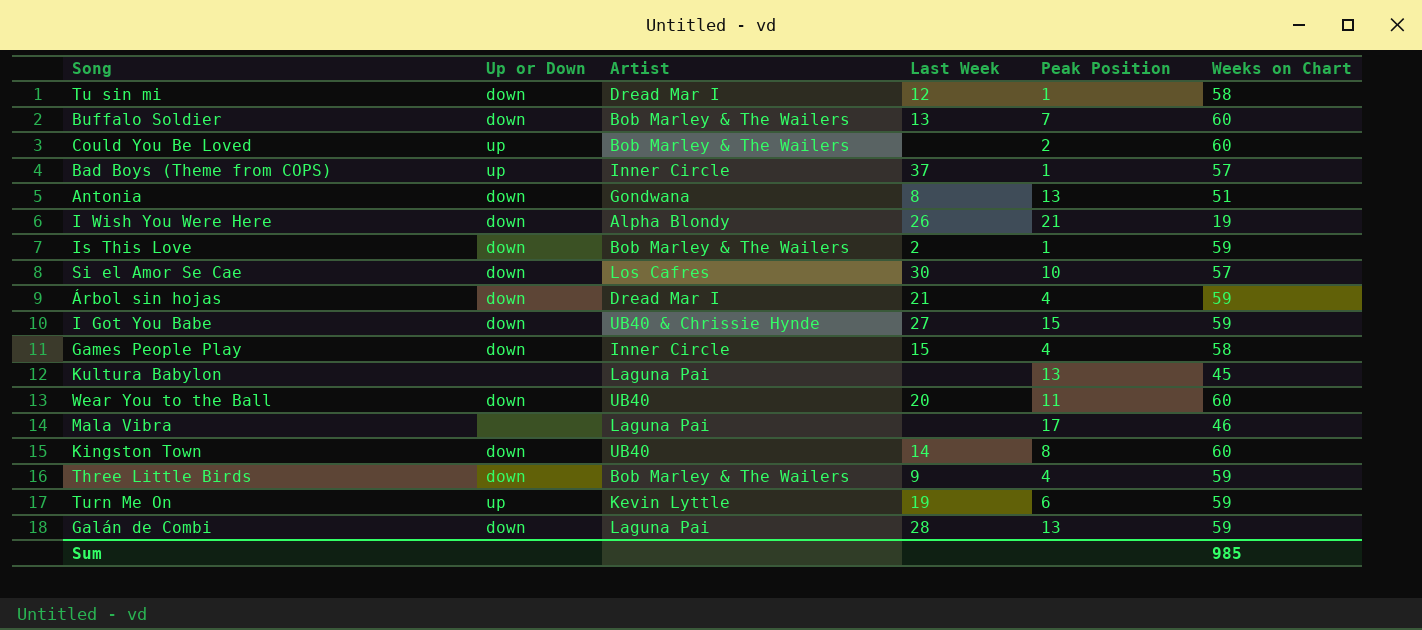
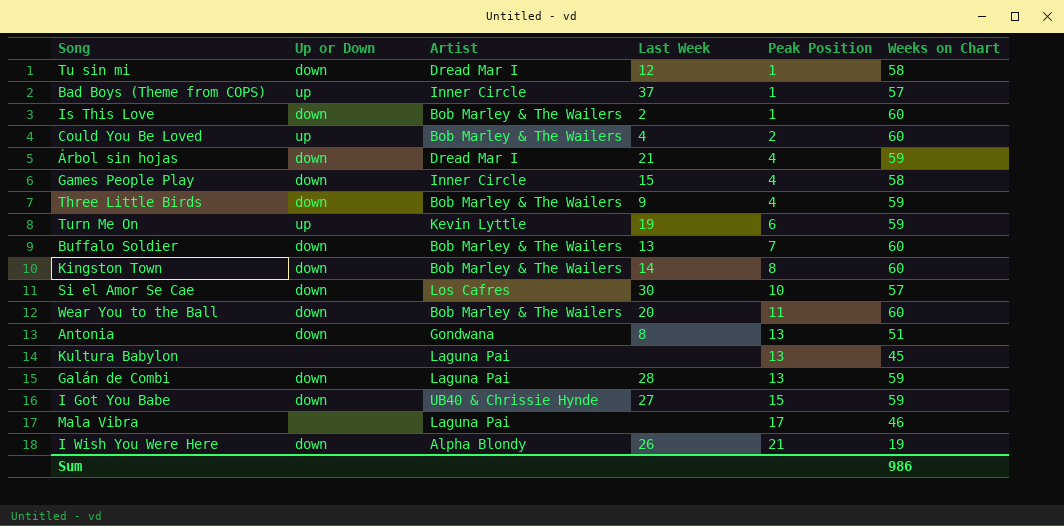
row order: none -> Peak Position ascending
Is This Love | Weeks on Chart: 59 -> 60
Could You Be Loved | Last Week: none -> 4
Kingston Town | Artist: UB40 -> Bob Marley & The Wailers
Wear You to the Ball | Artist: UB40 -> Bob Marley & The Wailers
Sum | Weeks on Chart: 985 -> 986

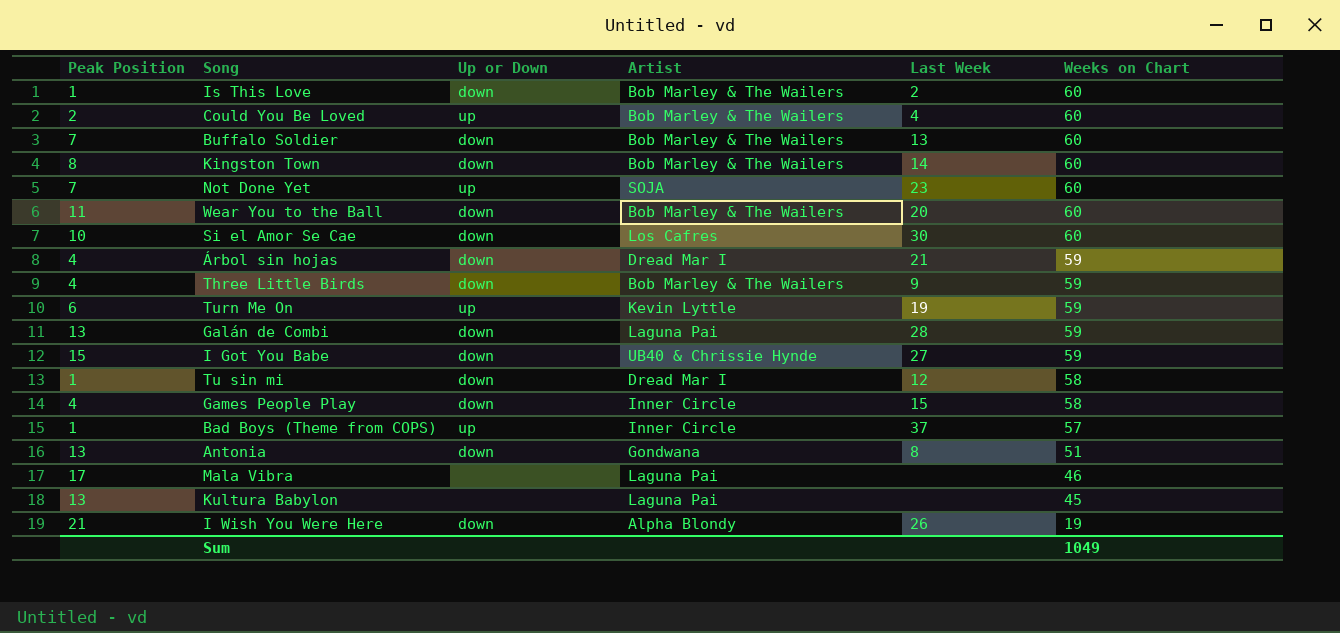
row order: Peak Position ascending -> Weeks on Chart descending
column Peak Position | position: 5 -> 1
row Not Done Yet: none -> 7 | up | SOJA | 23 | 60
Si el Amor Se Cae | Weeks on Chart: 57 -> 60
Sum | Weeks on Chart: 986 -> 1049

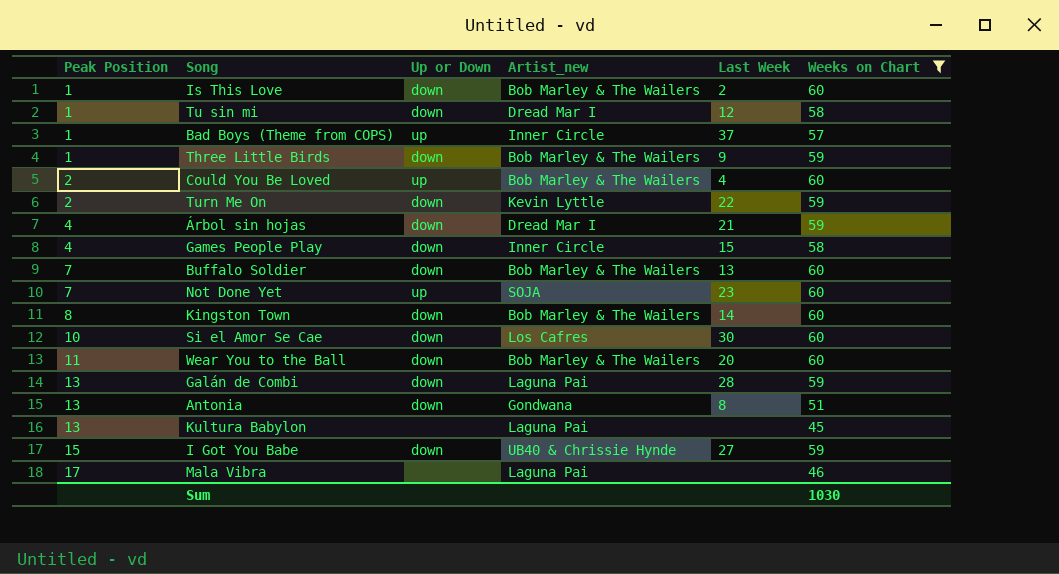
filter: none -> Weeks on Chart != 19
row order: Weeks on Chart descending -> Peak Position ascending
column name: Artist -> Artist_new
Three Little Birds | Peak Position: 4 -> 1
Turn Me On | Peak Position: 6 -> 2
Turn Me On | Up or Down: up -> down
Turn Me On | Last Week: 19 -> 22
Sum | Weeks on Chart: 1049 -> 1030

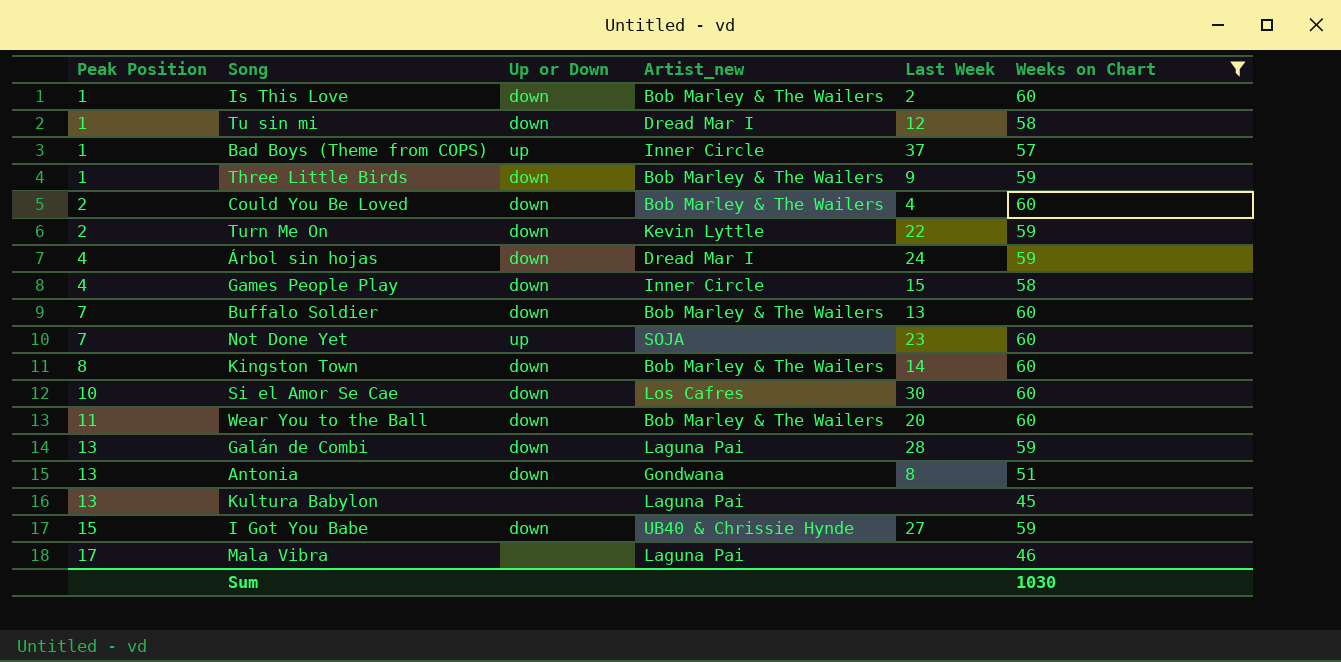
Could You Be Loved | Up or Down: up -> down
Árbol sin hojas | Last Week: 21 -> 24

